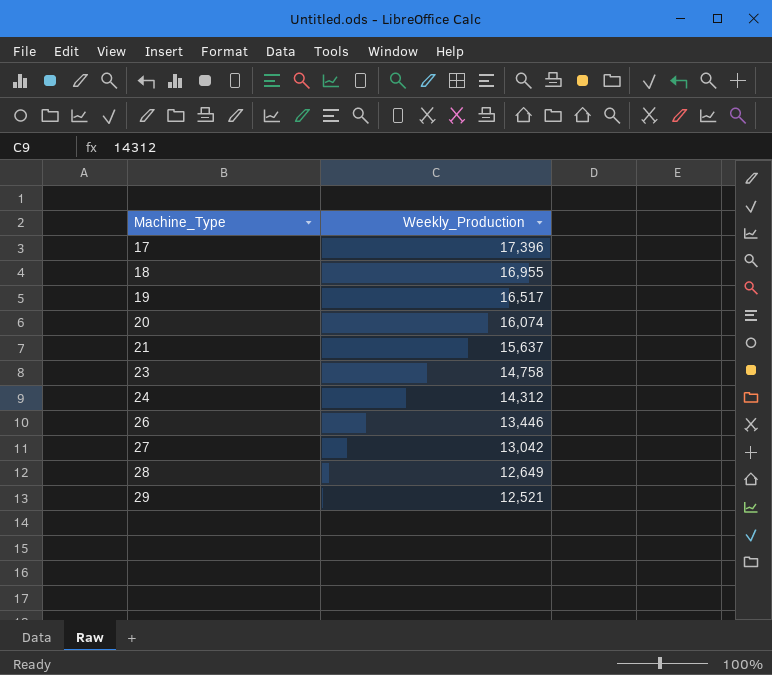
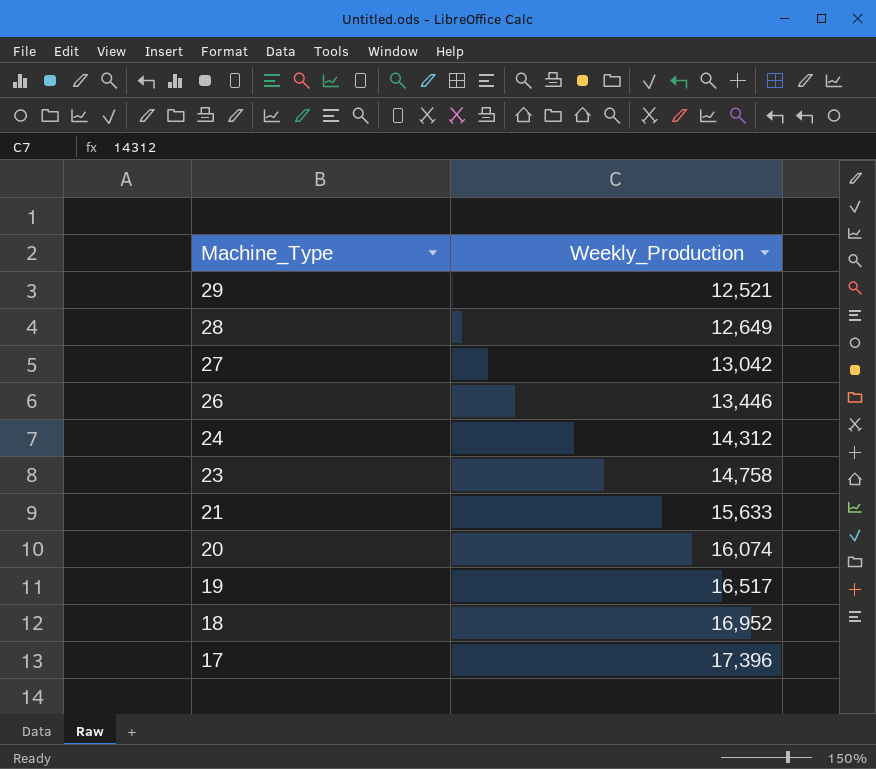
row order: Machine_Type ascending -> Machine_Type descending
21 | Weekly_Production: 15,637 -> 15,633
18 | Weekly_Production: 16,955 -> 16,952

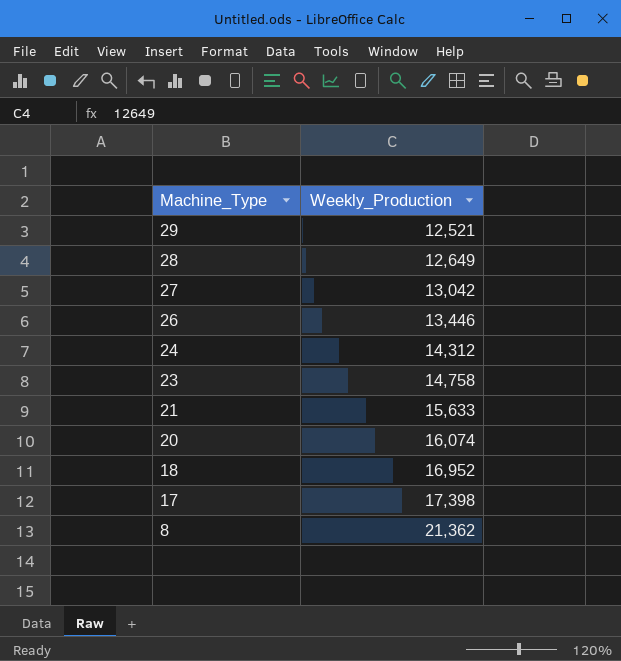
row 19: 16,517 -> none
17 | Weekly_Production: 17,396 -> 17,398
row 8: none -> 21,362

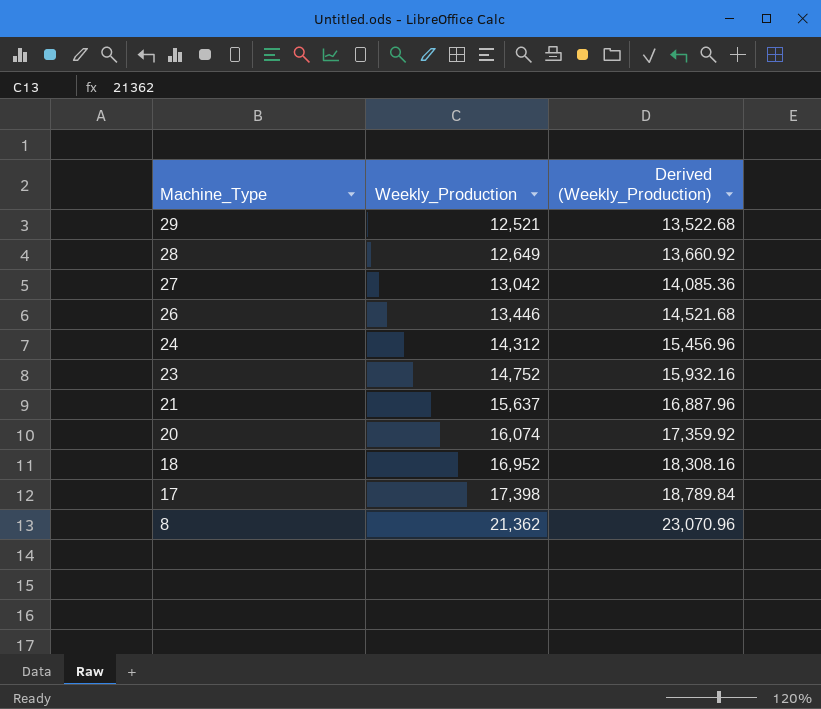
column Derived (Weekly_Production) | formula: none -> [Weekly_Production] * 1.08
23 | Weekly_Production: 14,758 -> 14,752
21 | Weekly_Production: 15,633 -> 15,637

